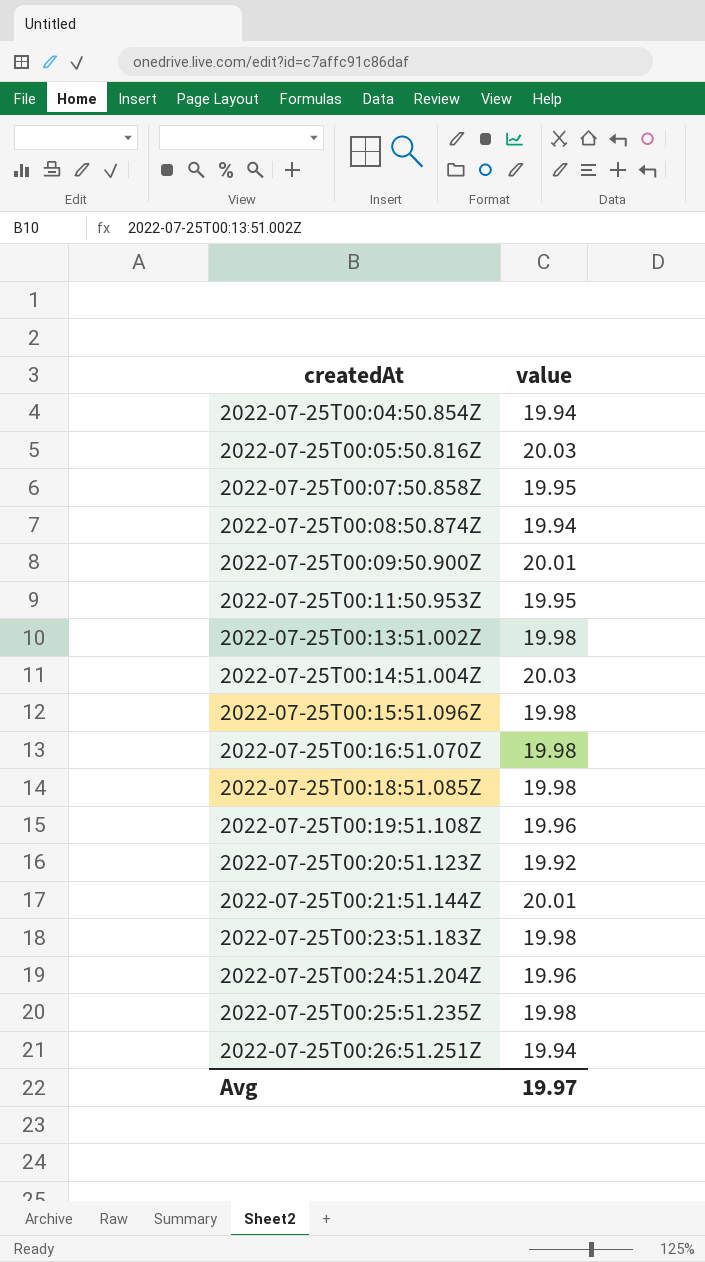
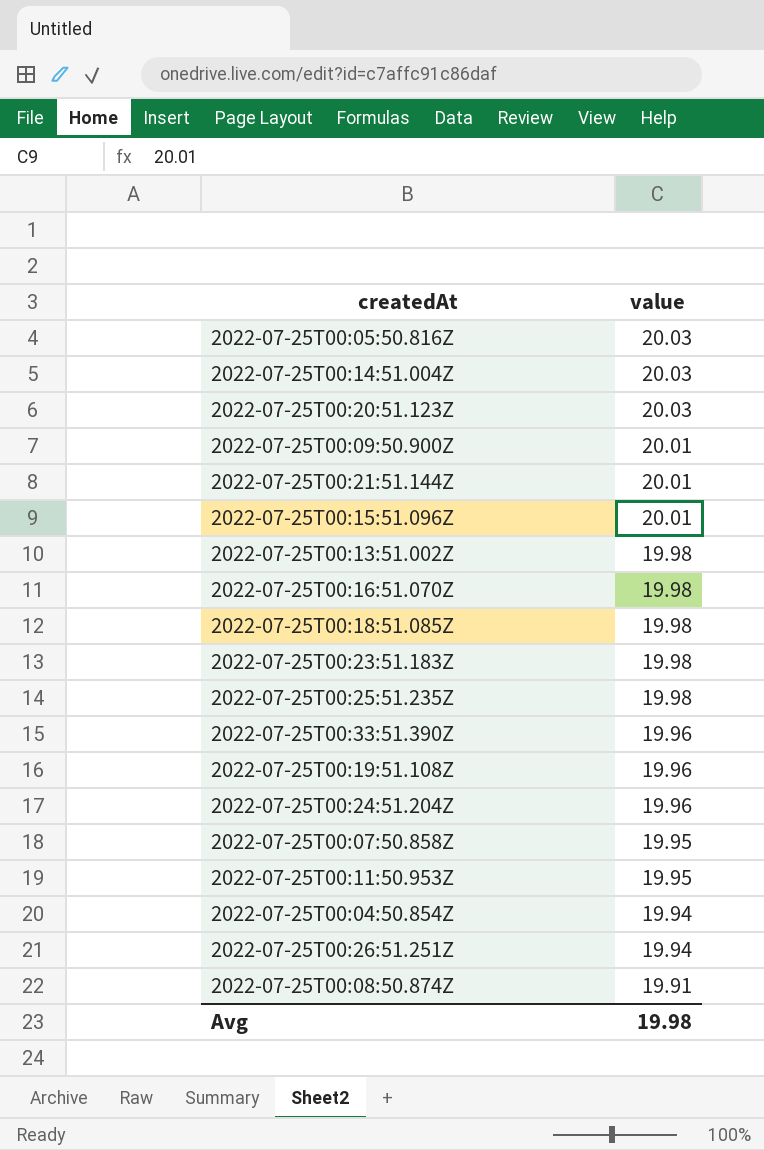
row order: createdAt ascending -> value descending
2022-07-25T00:20:51.123Z | value: 19.92 -> 20.03
2022-07-25T00:15:51.096Z | value: 19.98 -> 20.01
row 2022-07-25T00:33:51.390Z: none -> 19.96
2022-07-25T00:08:50.874Z | value: 19.94 -> 19.91
Avg | value: 19.97 -> 19.98

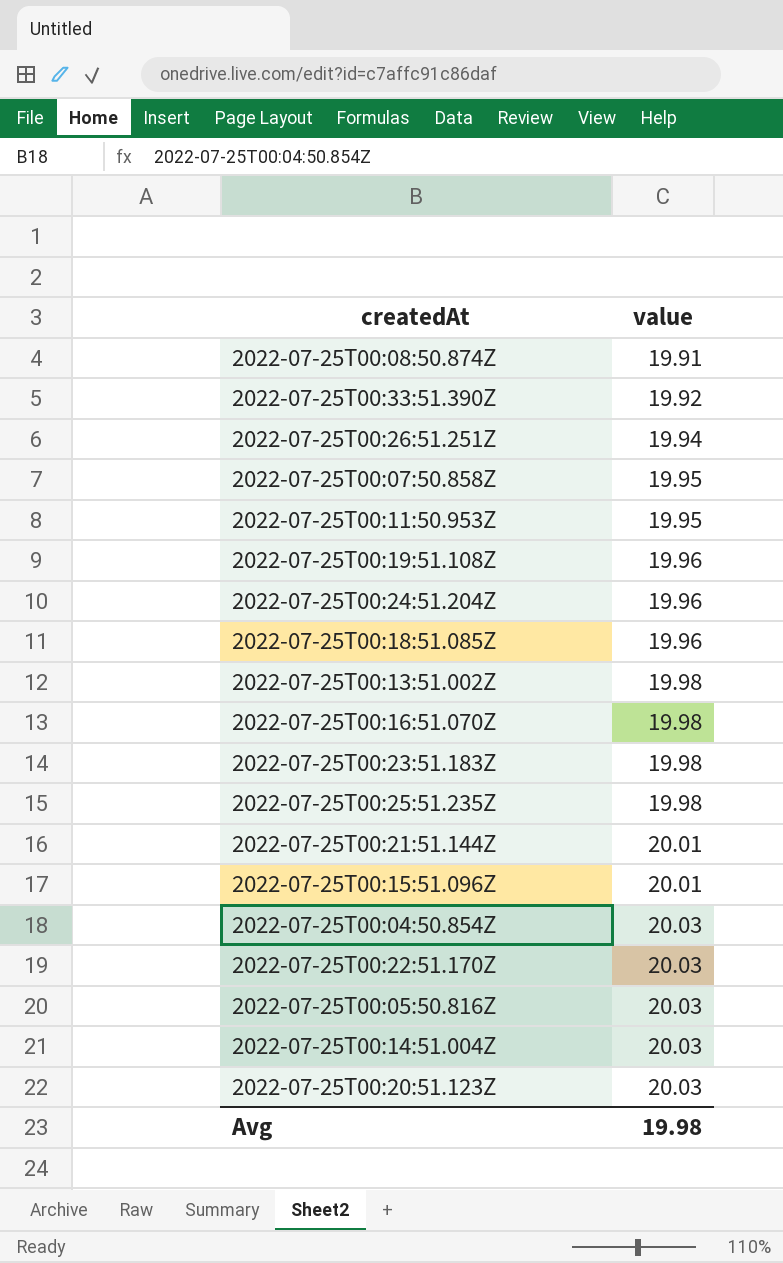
row order: value descending -> value ascending
row 2022-07-25T00:09:50.900Z: 20.01 -> none
2022-07-25T00:33:51.390Z | value: 19.96 -> 19.92
2022-07-25T00:18:51.085Z | value: 19.98 -> 19.96
2022-07-25T00:04:50.854Z | value: 19.94 -> 20.03
row 2022-07-25T00:22:51.170Z: none -> 20.03

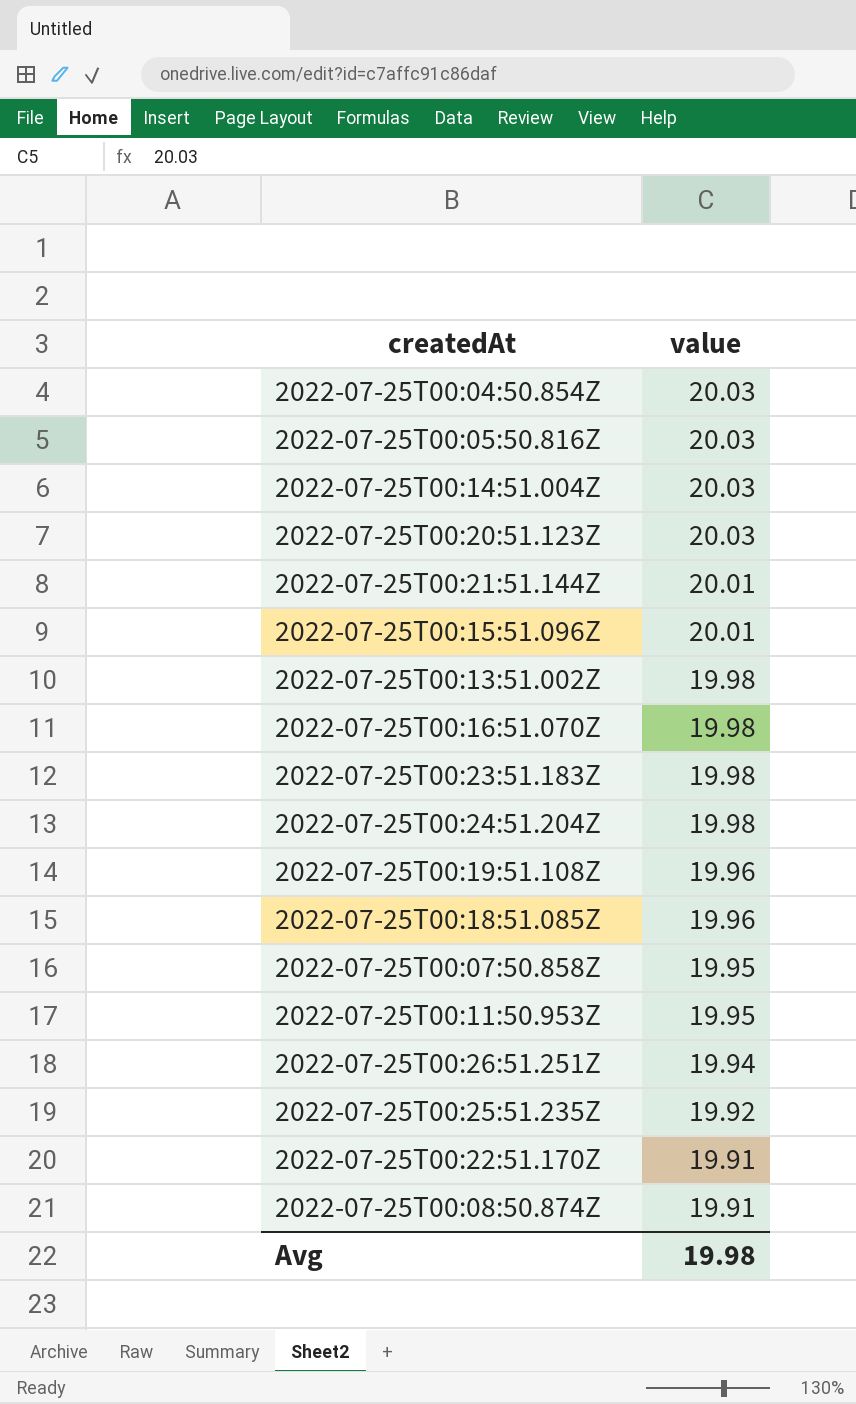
row order: value ascending -> value descending
row 2022-07-25T00:33:51.390Z: 19.92 -> none
2022-07-25T00:24:51.204Z | value: 19.96 -> 19.98
2022-07-25T00:25:51.235Z | value: 19.98 -> 19.92
2022-07-25T00:22:51.170Z | value: 20.03 -> 19.91

